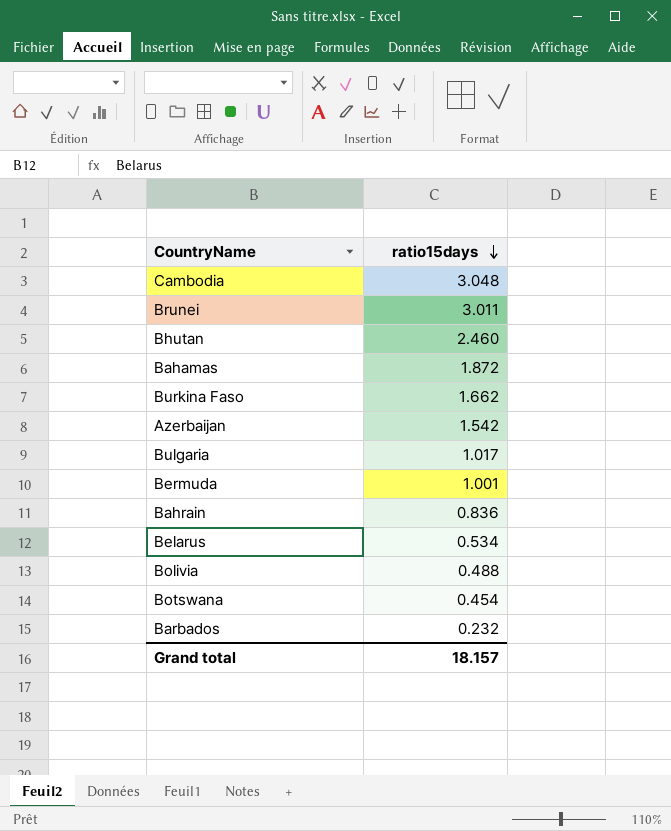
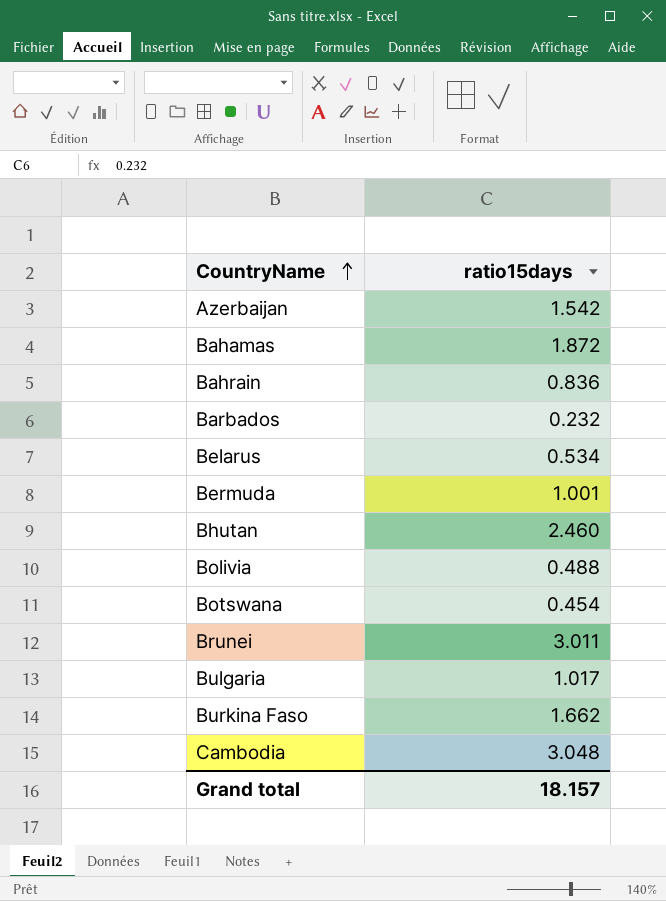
row order: ratio15days descending -> CountryName ascending

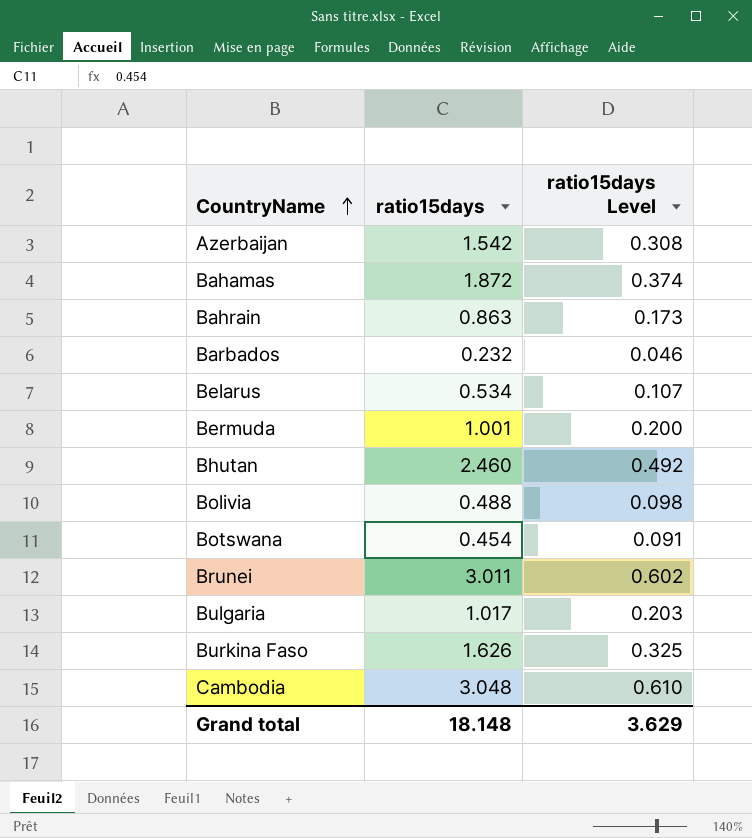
column ratio15days Level | formula: none -> [ratio15days] * 0.2
Bahrain | ratio15days: 0.836 -> 0.863
Burkina Faso | ratio15days: 1.662 -> 1.626
Grand total | ratio15days: 18.157 -> 18.148

